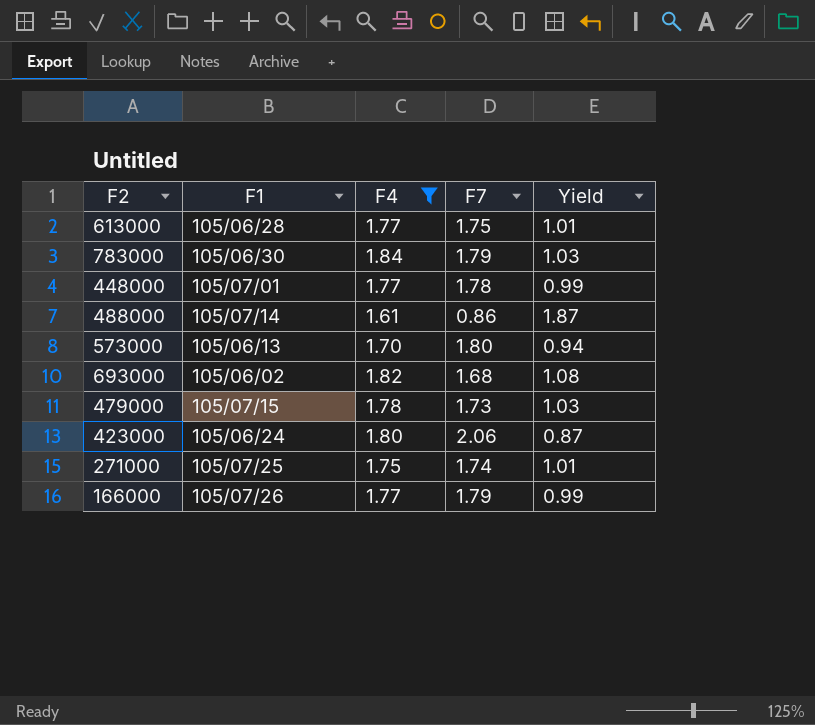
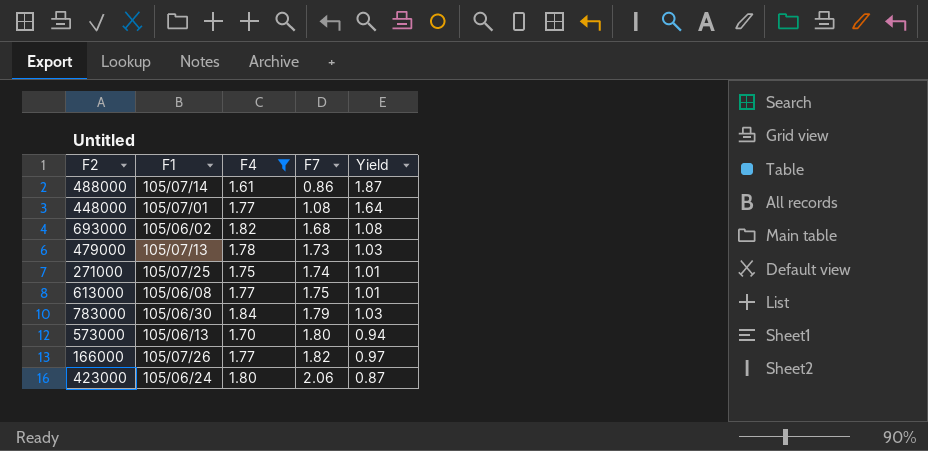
row order: none -> F7 ascending
448000 | F7: 1.78 -> 1.08
448000 | Yield: 0.99 -> 1.64
479000 | F1: 105/07/15 -> 105/07/13
613000 | F1: 105/06/28 -> 105/06/08
166000 | F7: 1.79 -> 1.82
166000 | Yield: 0.99 -> 0.97

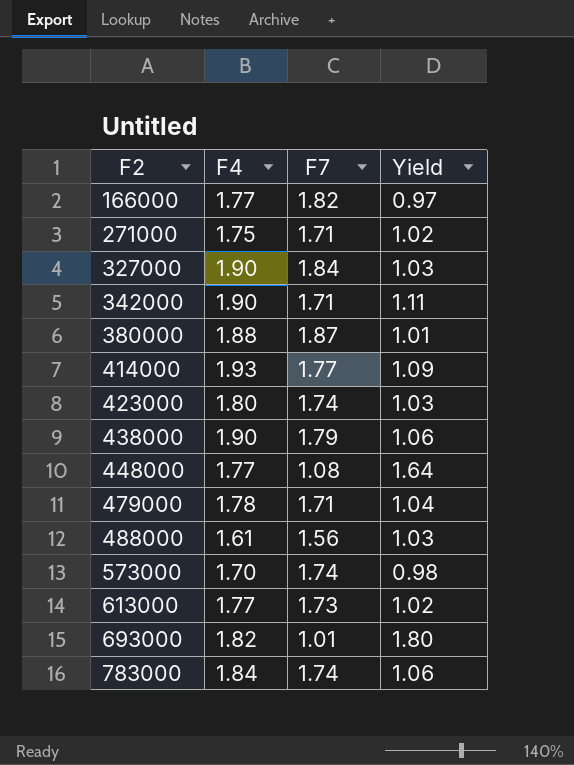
filter: F4 <= 1.84 -> none
row order: F7 ascending -> F2 ascending
column F1 | position: 2 -> none
271000 | F7: 1.74 -> 1.71
271000 | Yield: 1.01 -> 1.02
423000 | F7: 2.06 -> 1.74
423000 | Yield: 0.87 -> 1.03
479000 | F7: 1.73 -> 1.71
479000 | Yield: 1.03 -> 1.04
488000 | F7: 0.86 -> 1.56
488000 | Yield: 1.87 -> 1.03
573000 | F7: 1.80 -> 1.74
573000 | Yield: 0.94 -> 0.98
613000 | F7: 1.75 -> 1.73
613000 | Yield: 1.01 -> 1.02
693000 | F7: 1.68 -> 1.01
693000 | Yield: 1.08 -> 1.80
783000 | F7: 1.79 -> 1.74
783000 | Yield: 1.03 -> 1.06

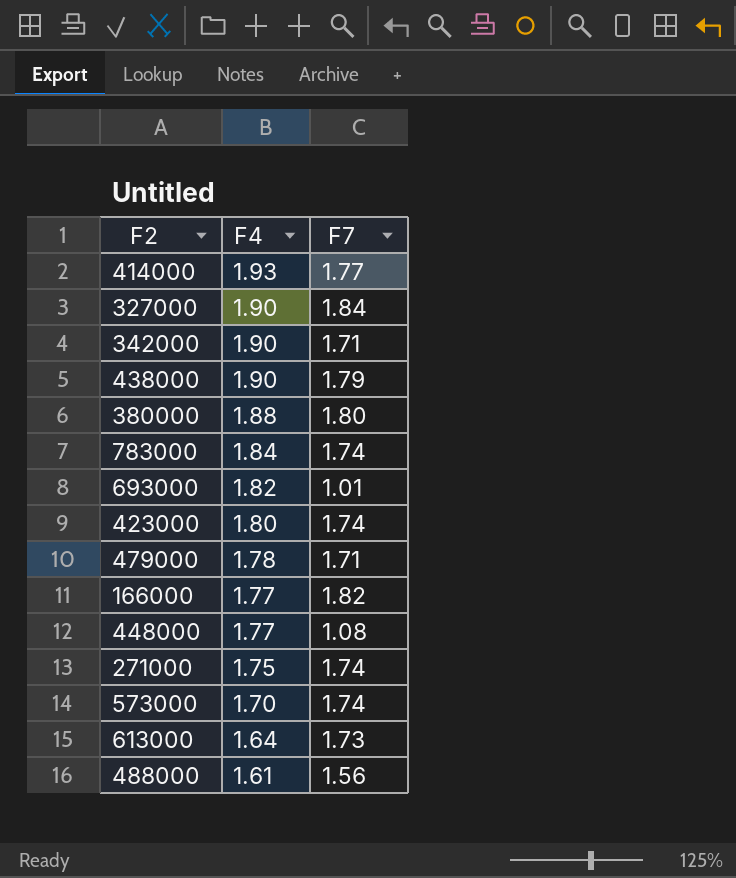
row order: F2 ascending -> F4 descending
column Yield | formula: [F4] / [F7] -> none
380000 | F7: 1.87 -> 1.80
271000 | F7: 1.71 -> 1.74
613000 | F4: 1.77 -> 1.64

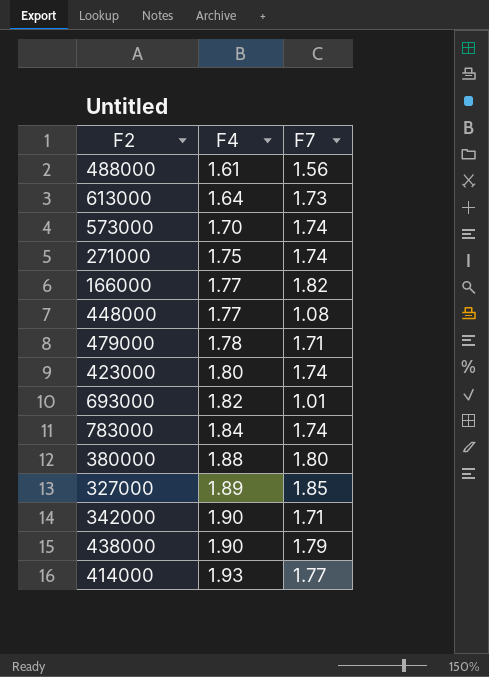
row order: F4 descending -> F4 ascending
327000 | F4: 1.90 -> 1.89
327000 | F7: 1.84 -> 1.85

